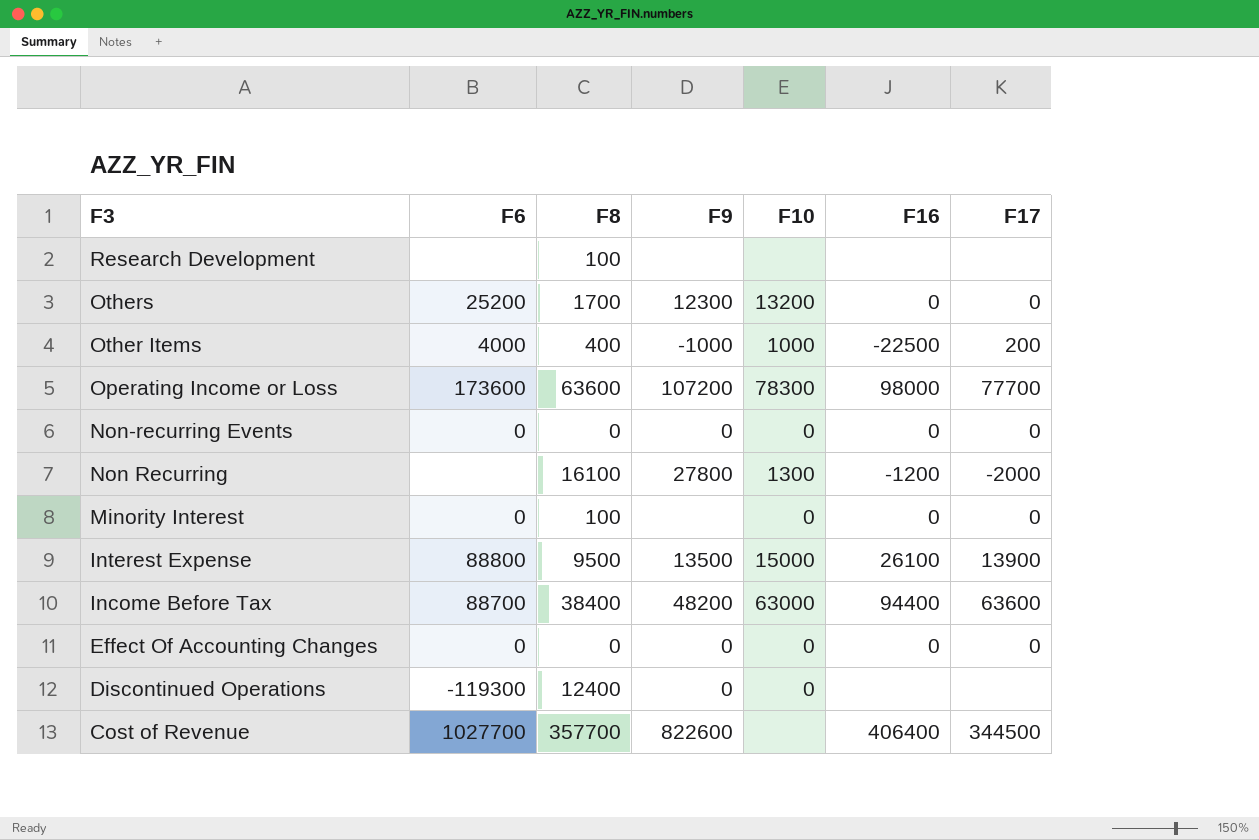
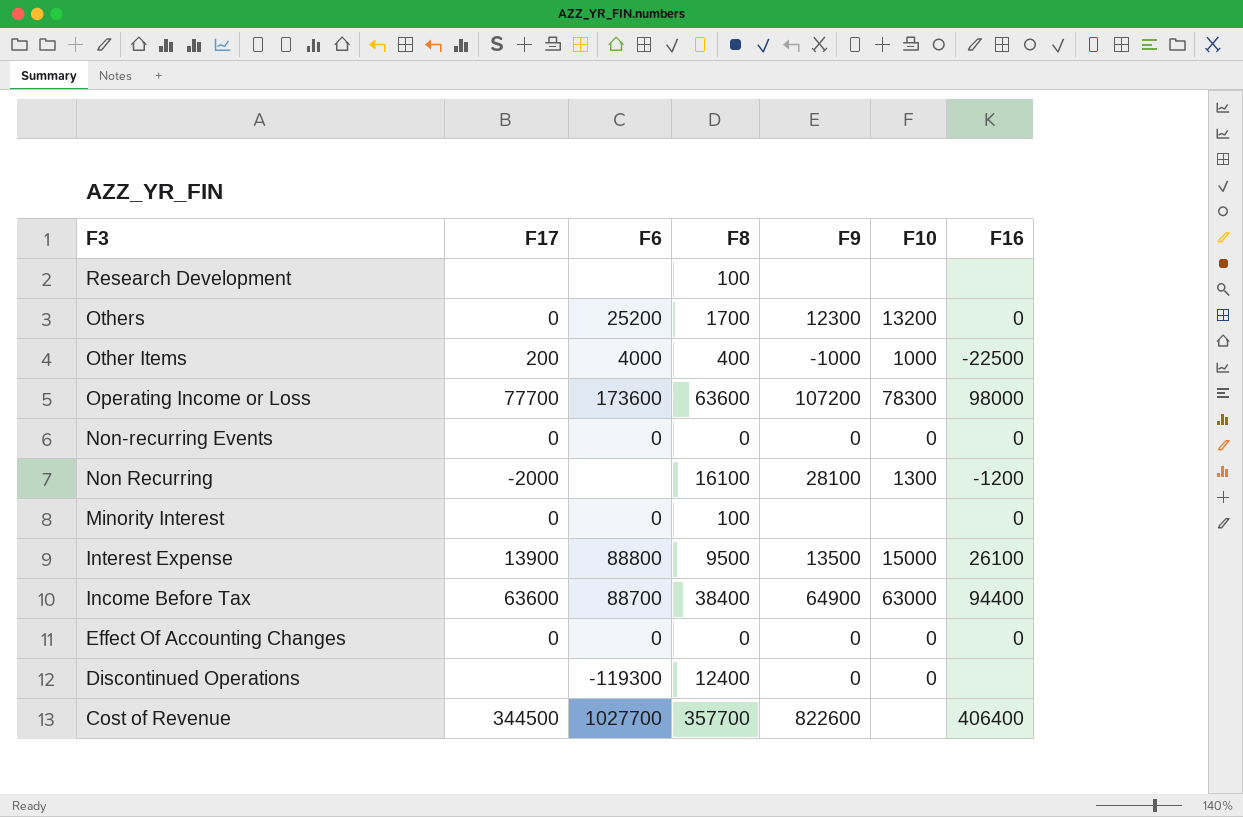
column F17 | position: 7 -> 2
Non Recurring | F9: 27800 -> 28100
Minority Interest | F10: 0 -> none
Income Before Tax | F9: 48200 -> 64900

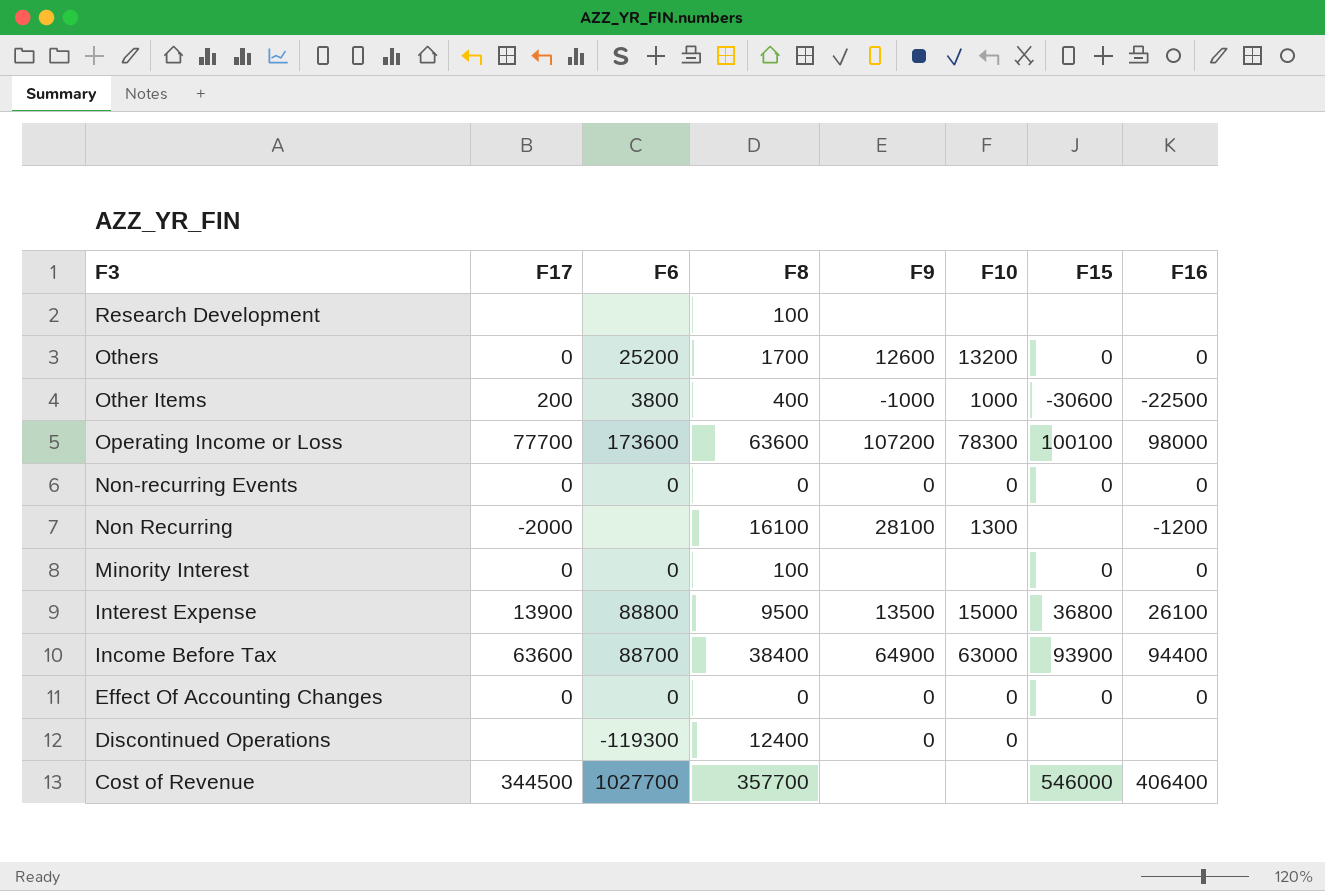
column F15 | position: none -> 7
Others | F9: 12300 -> 12600
Other Items | F6: 4000 -> 3800
Cost of Revenue | F9: 822600 -> none

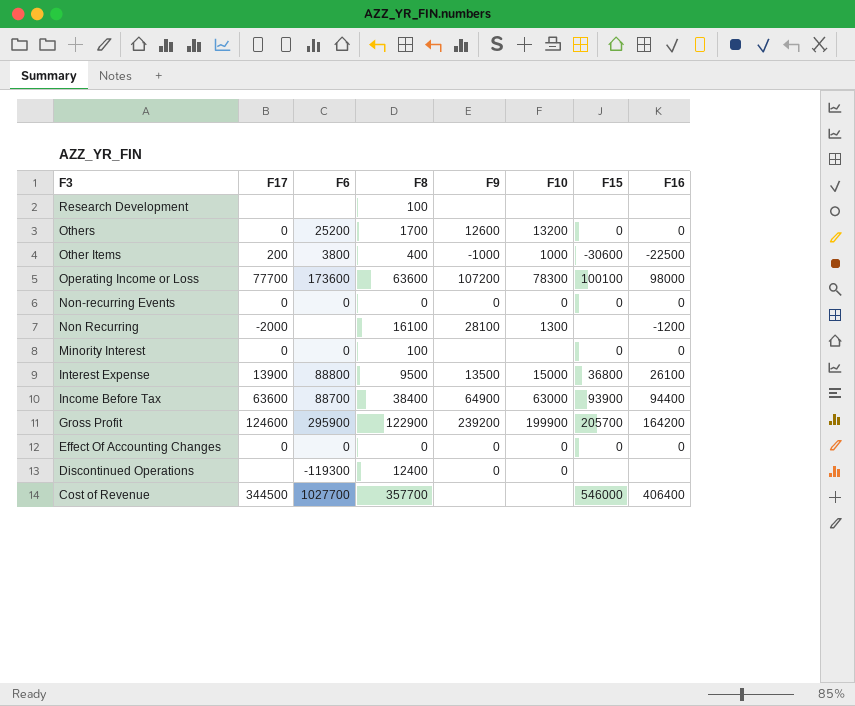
row Gross Profit: none -> 124600 | 295900 | 122900 | 239200 | 199900 | 205700 | 164200

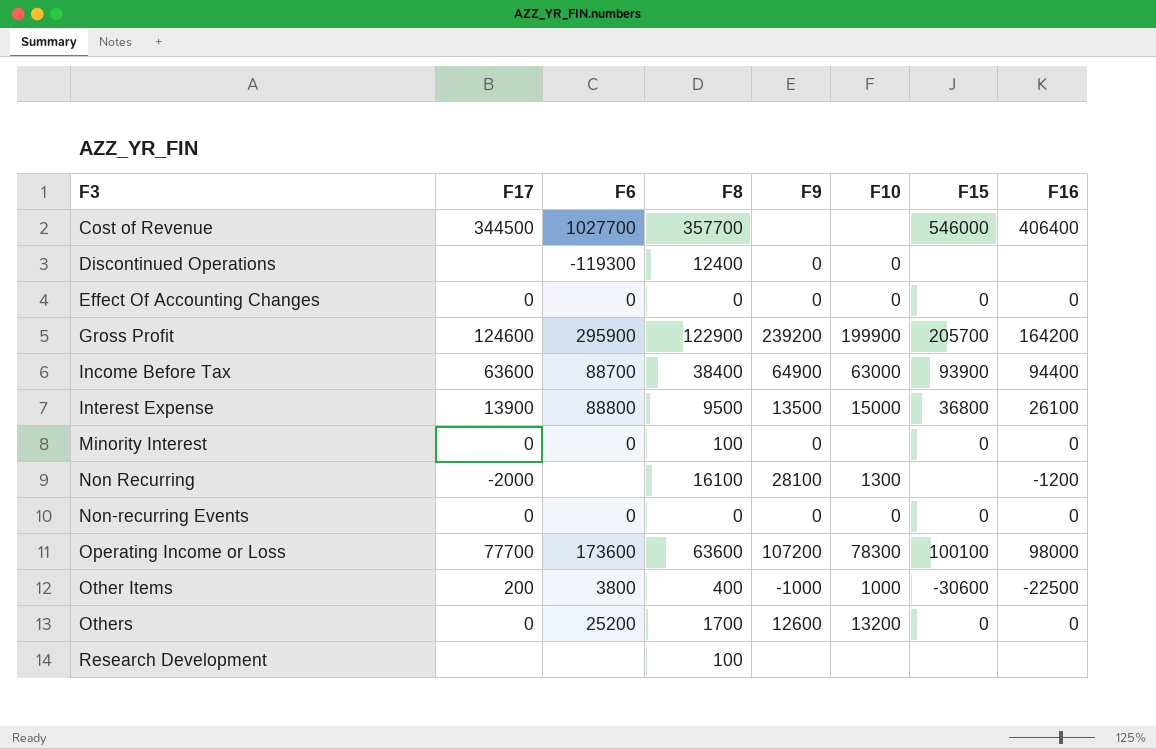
row order: F3 descending -> F3 ascending
Minority Interest | F9: none -> 0

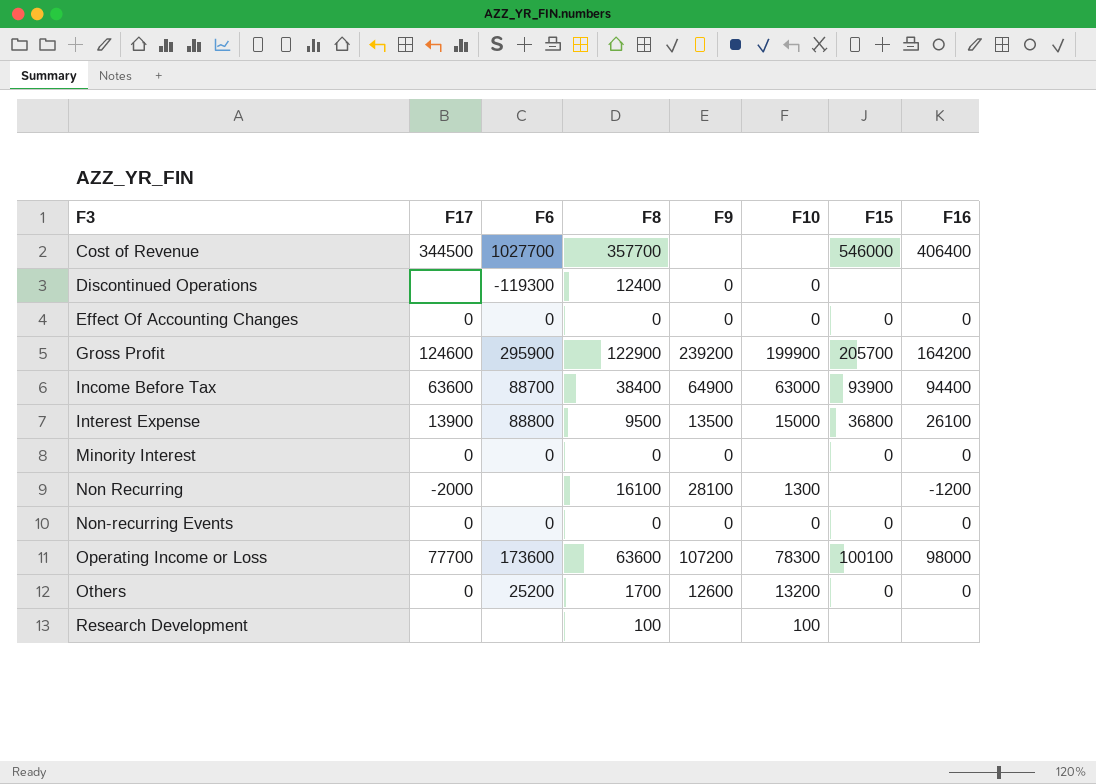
row Other Items: 200 | 3800 | 400 | -1000 | 1000 | -30600 | -22500 -> none
Minority Interest | F8: 100 -> 0
Research Development | F10: none -> 100

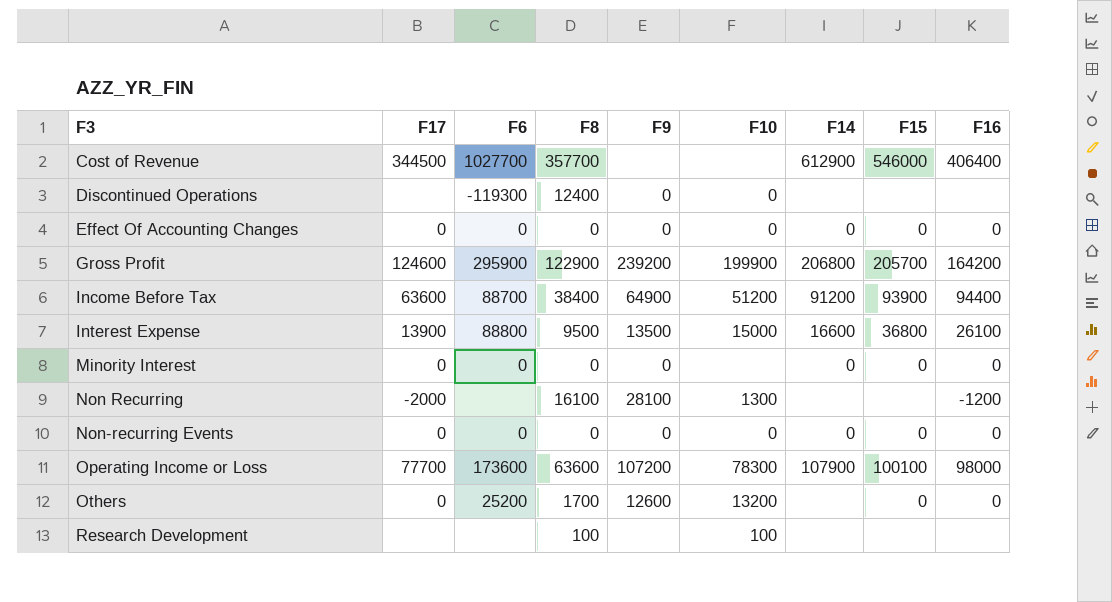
column F14 | position: none -> 7
Income Before Tax | F10: 63000 -> 51200

